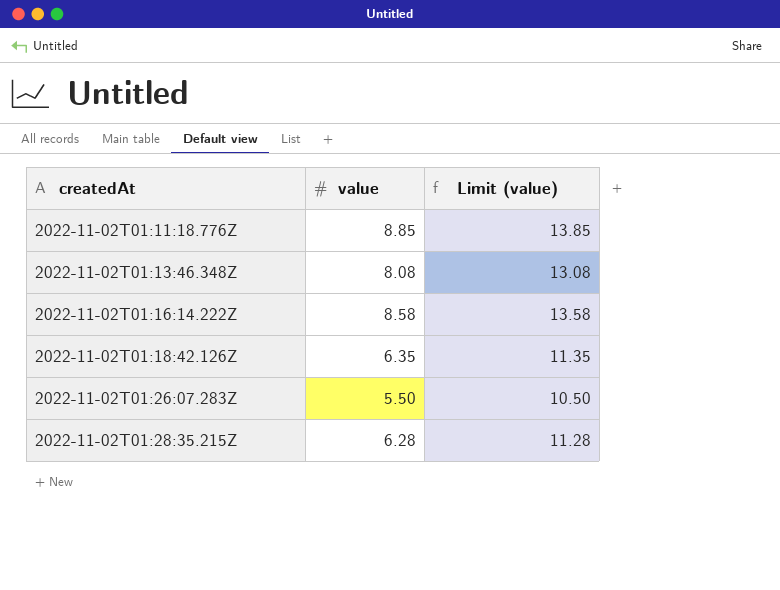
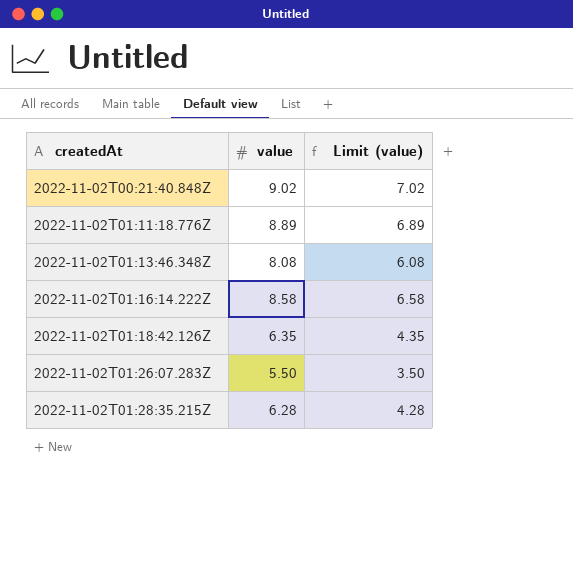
column Limit (value) | formula: [value] + 5 -> [value] - 2
row 2022-11-02T00:21:40.848Z: none -> 9.02 | 7.02
2022-11-02T01:11:18.776Z | value: 8.85 -> 8.89

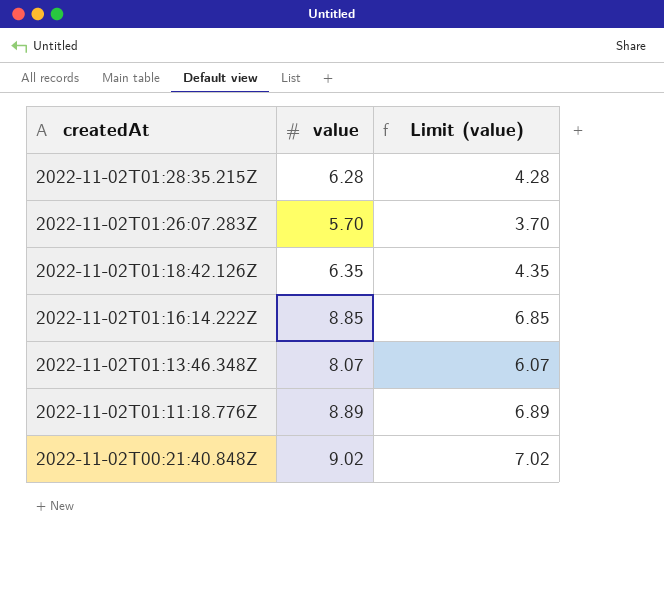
row order: createdAt ascending -> createdAt descending
2022-11-02T01:26:07.283Z | value: 5.50 -> 5.70
2022-11-02T01:26:07.283Z | Limit (value): 3.50 -> 3.70
2022-11-02T01:16:14.222Z | value: 8.58 -> 8.85
2022-11-02T01:16:14.222Z | Limit (value): 6.58 -> 6.85
2022-11-02T01:13:46.348Z | value: 8.08 -> 8.07
2022-11-02T01:13:46.348Z | Limit (value): 6.08 -> 6.07

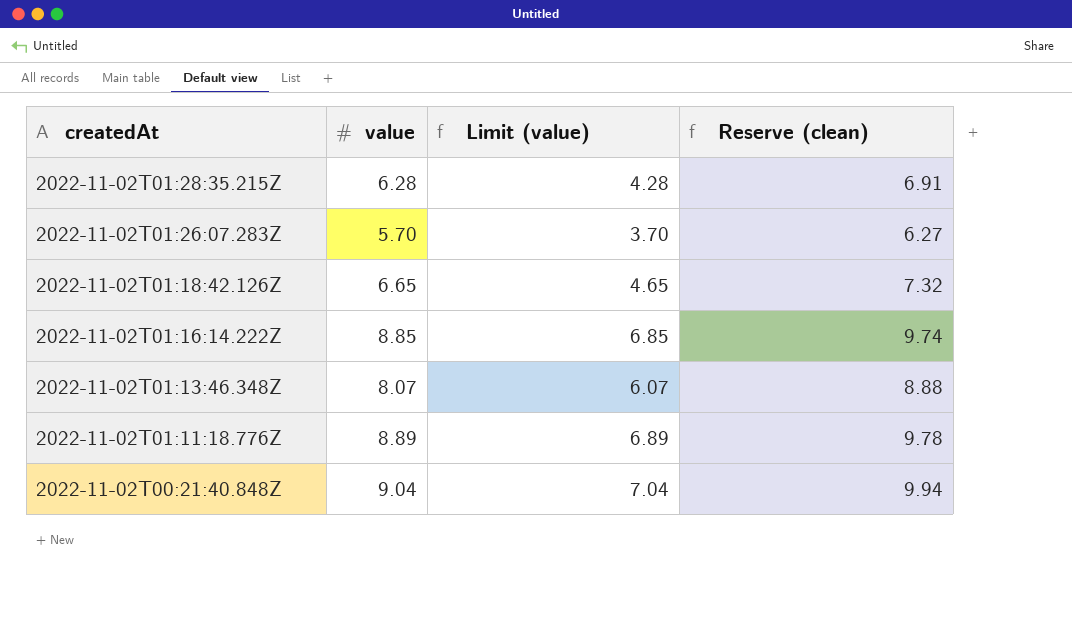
column Reserve (clean) | formula: none -> [value] * 1.1
2022-11-02T01:18:42.126Z | value: 6.35 -> 6.65
2022-11-02T01:18:42.126Z | Limit (value): 4.35 -> 4.65
2022-11-02T00:21:40.848Z | value: 9.02 -> 9.04
2022-11-02T00:21:40.848Z | Limit (value): 7.02 -> 7.04

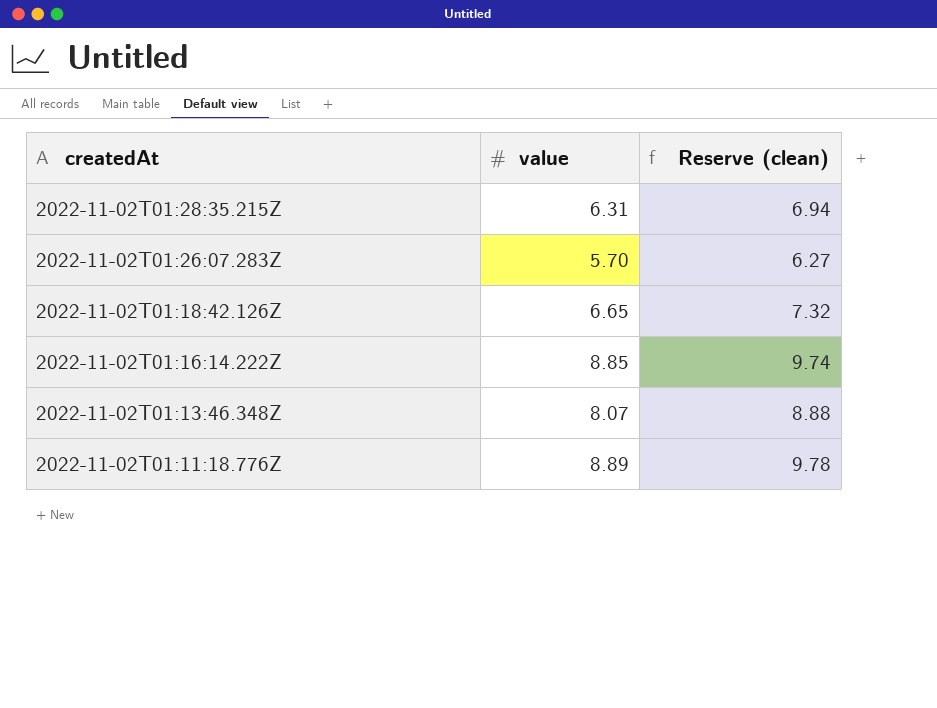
column Limit (value) | formula: [value] - 2 -> none
row 2022-11-02T00:21:40.848Z: 9.04 | 7.04 | 9.94 -> none
2022-11-02T01:28:35.215Z | value: 6.28 -> 6.31
2022-11-02T01:28:35.215Z | Reserve (clean): 6.91 -> 6.94

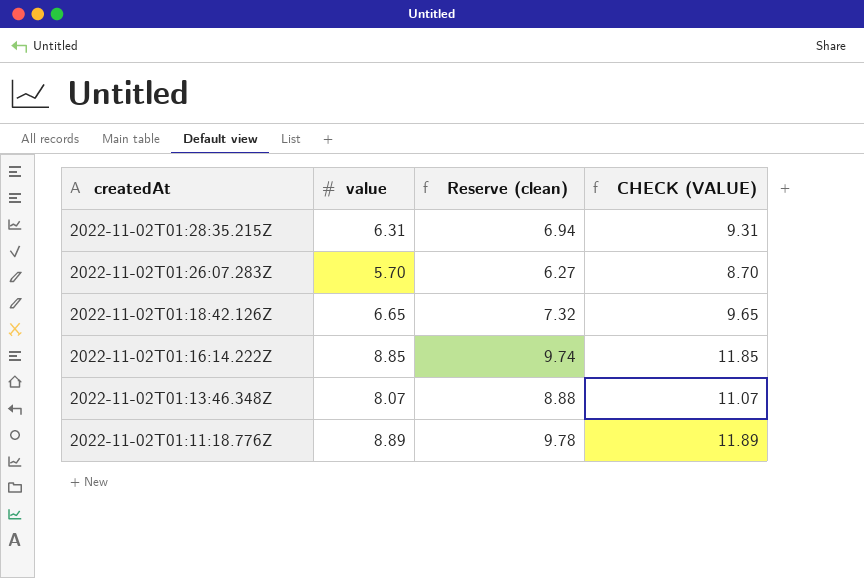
column CHECK (VALUE) | formula: none -> [value] + 3

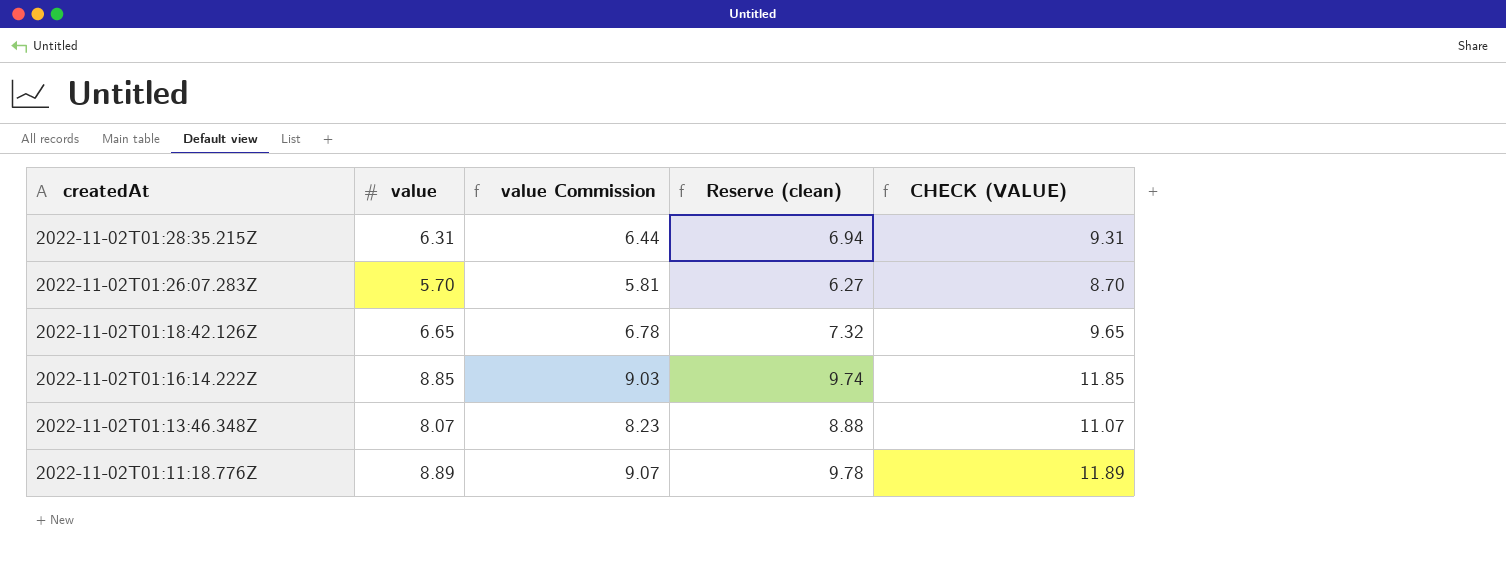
column value Commission | formula: none -> [value] * 1.02

